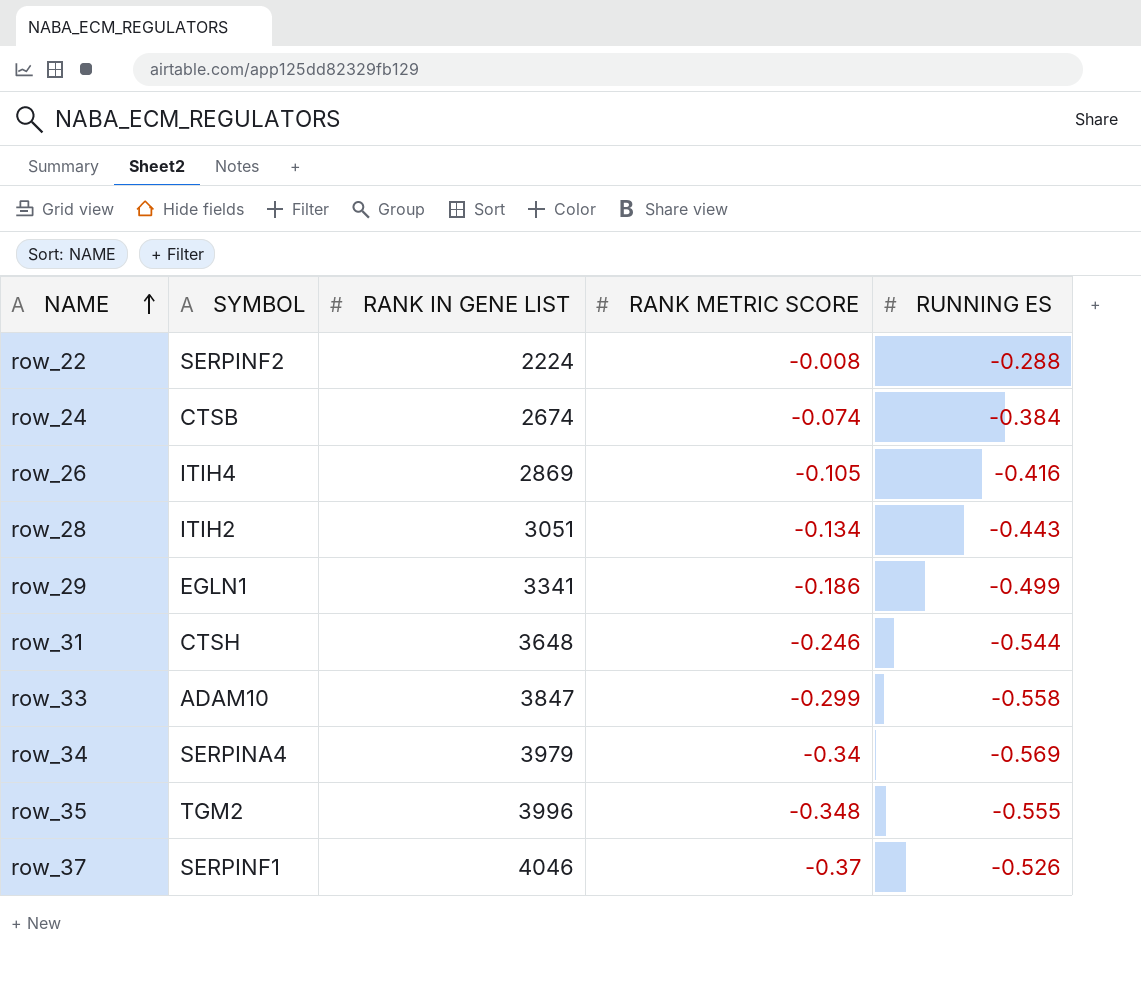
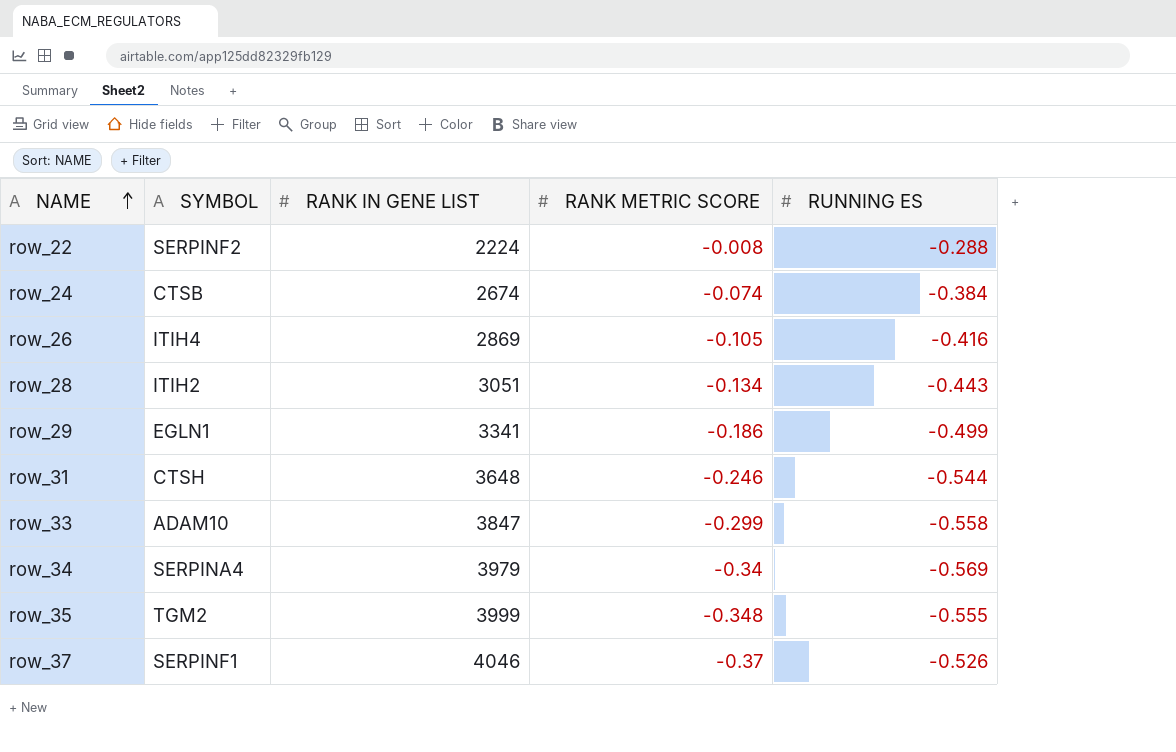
row_35 | RANK IN GENE LIST: 3996 -> 3999

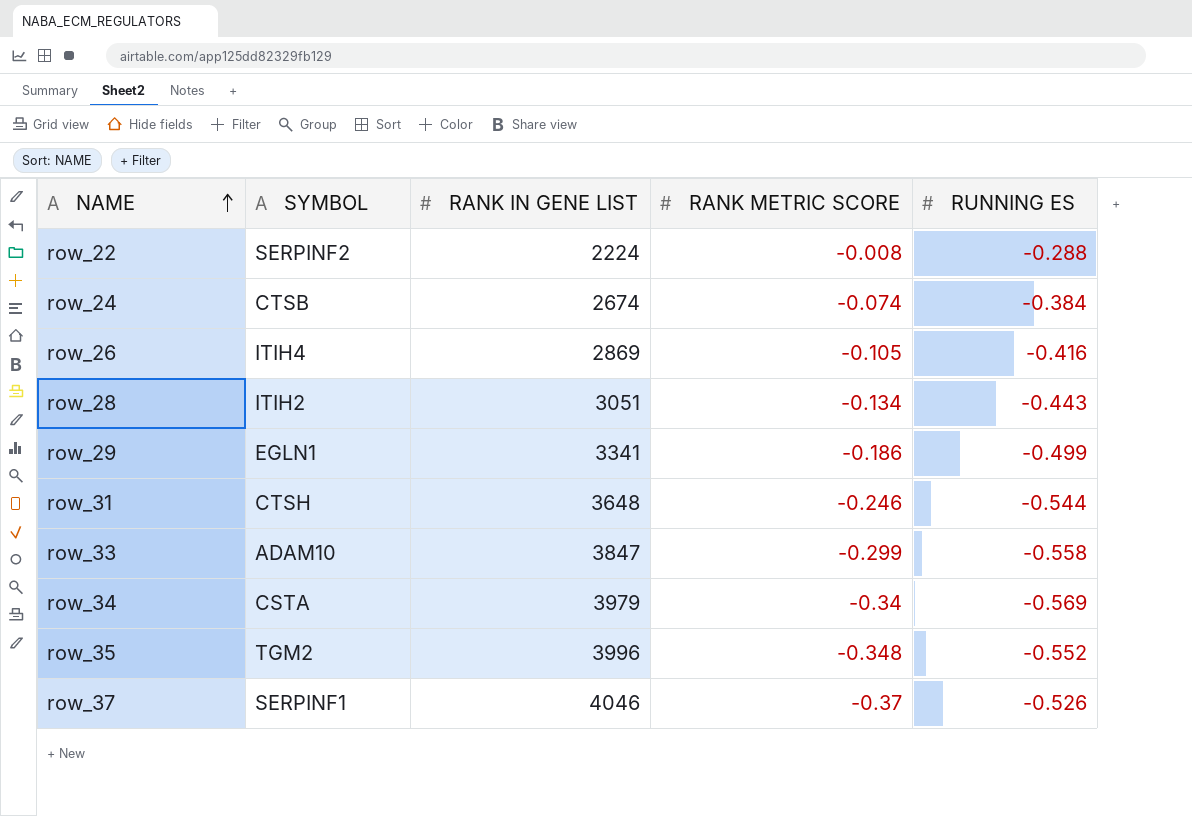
row_34 | SYMBOL: SERPINA4 -> CSTA
row_35 | RANK IN GENE LIST: 3999 -> 3996
row_35 | RUNNING ES: -0.555 -> -0.552

